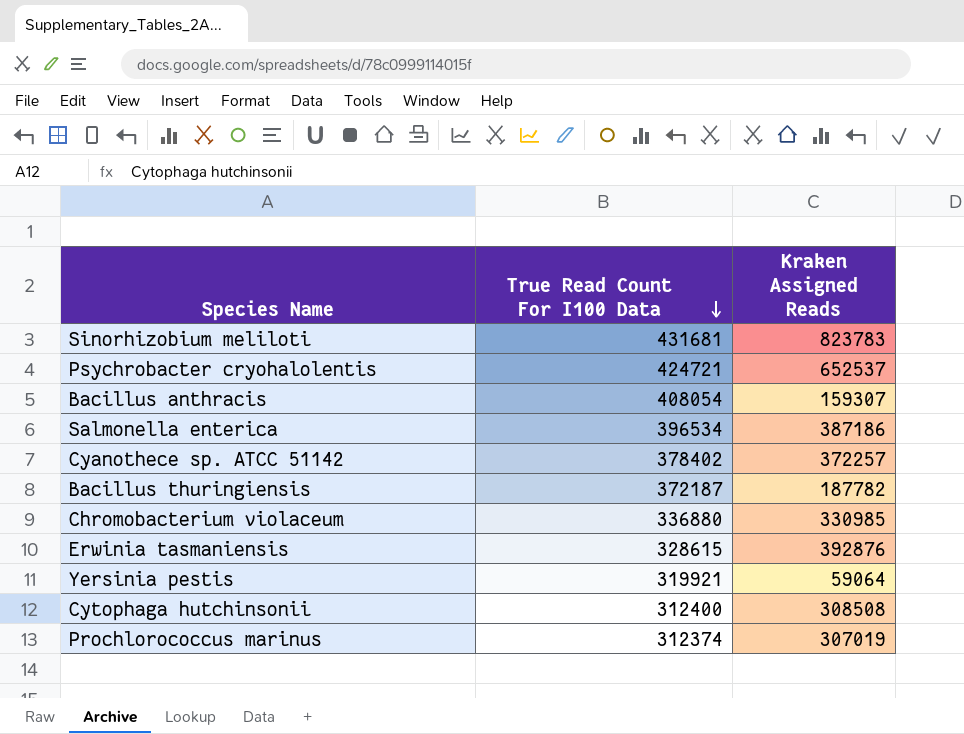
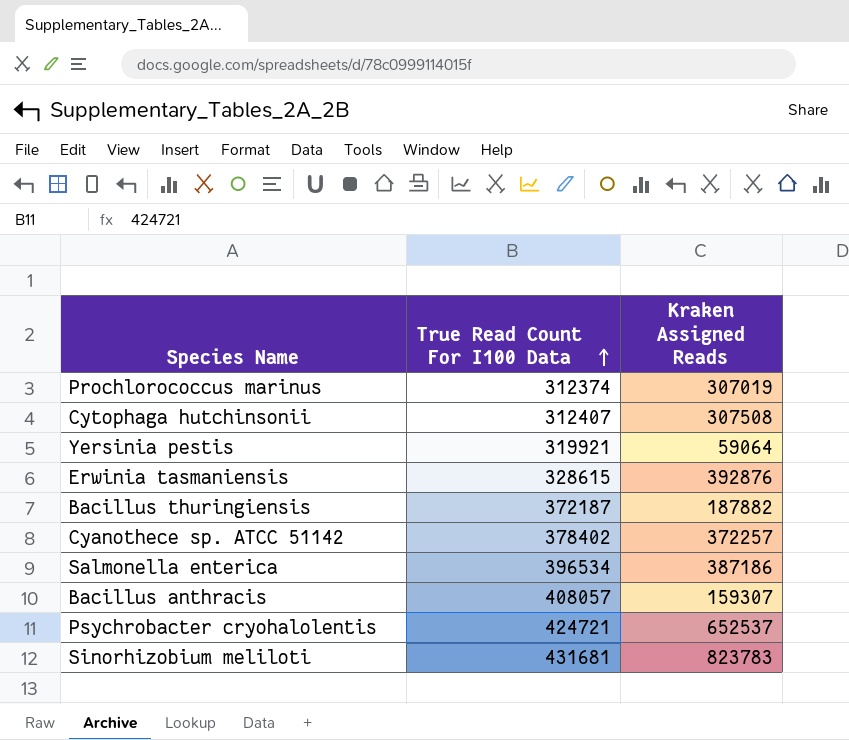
row order: True Read Count For I100 Data descending -> True Read Count For I100 Data ascending
row Chromobacterium violaceum: 336880 | 330985 -> none
Cytophaga hutchinsonii | True Read Count For I100 Data: 312400 -> 312407
Cytophaga hutchinsonii | Kraken Assigned Reads: 308508 -> 307508
Bacillus thuringiensis | Kraken Assigned Reads: 187782 -> 187882
Bacillus anthracis | True Read Count For I100 Data: 408054 -> 408057

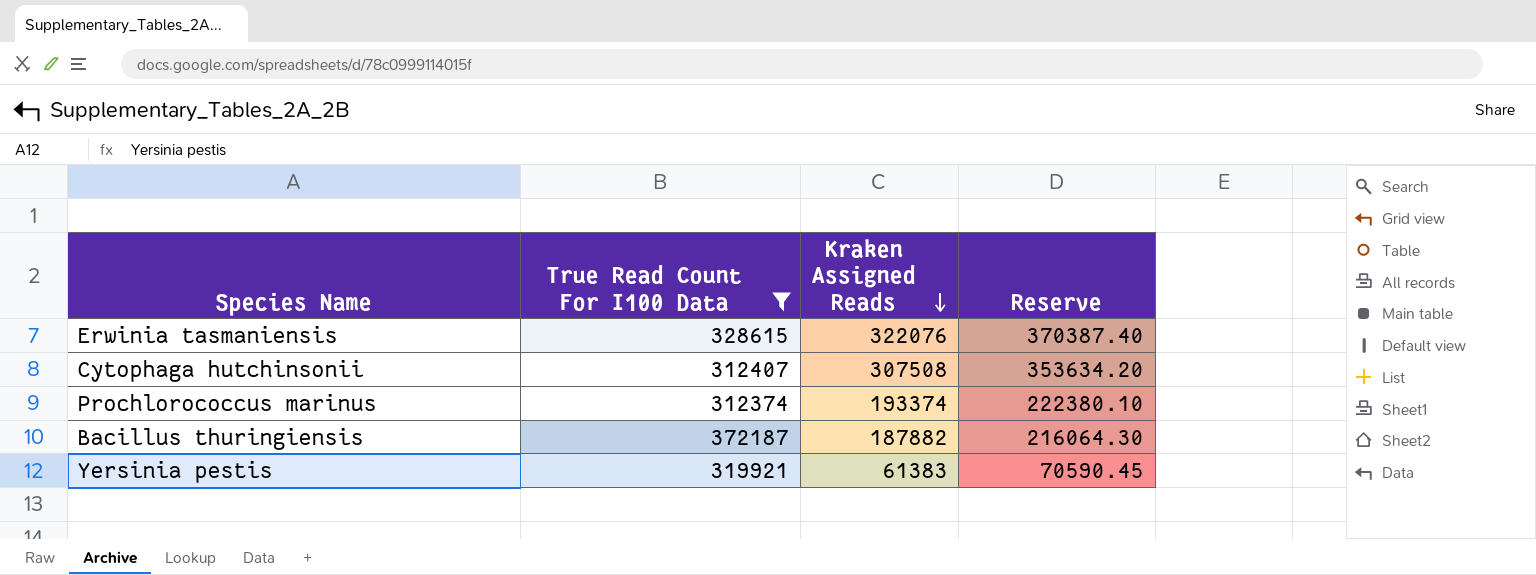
filter: none -> True Read Count For I100 Data <= 372187
row order: True Read Count For I100 Data ascending -> Kraken Assigned Reads descending
column Reserve | formula: none -> [Kraken Assigned Reads] * 1.15
Erwinia tasmaniensis | Kraken Assigned Reads: 392876 -> 322076
Prochlorococcus marinus | Kraken Assigned Reads: 307019 -> 193374
Yersinia pestis | Kraken Assigned Reads: 59064 -> 61383

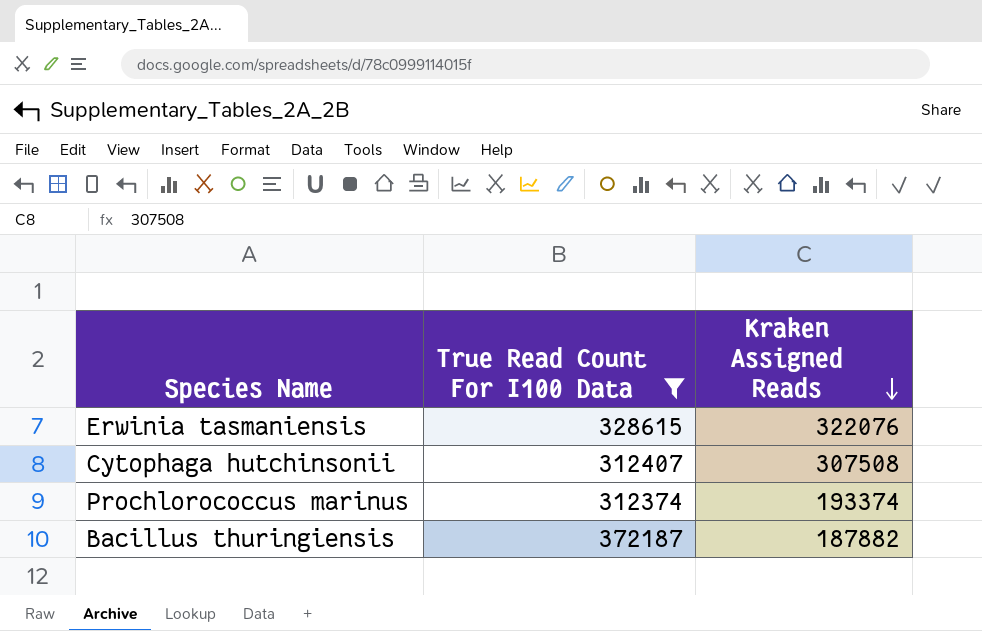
column Reserve | formula: [Kraken Assigned Reads] * 1.15 -> none
row Yersinia pestis: 319921 | 61383 | 70590.45 -> none

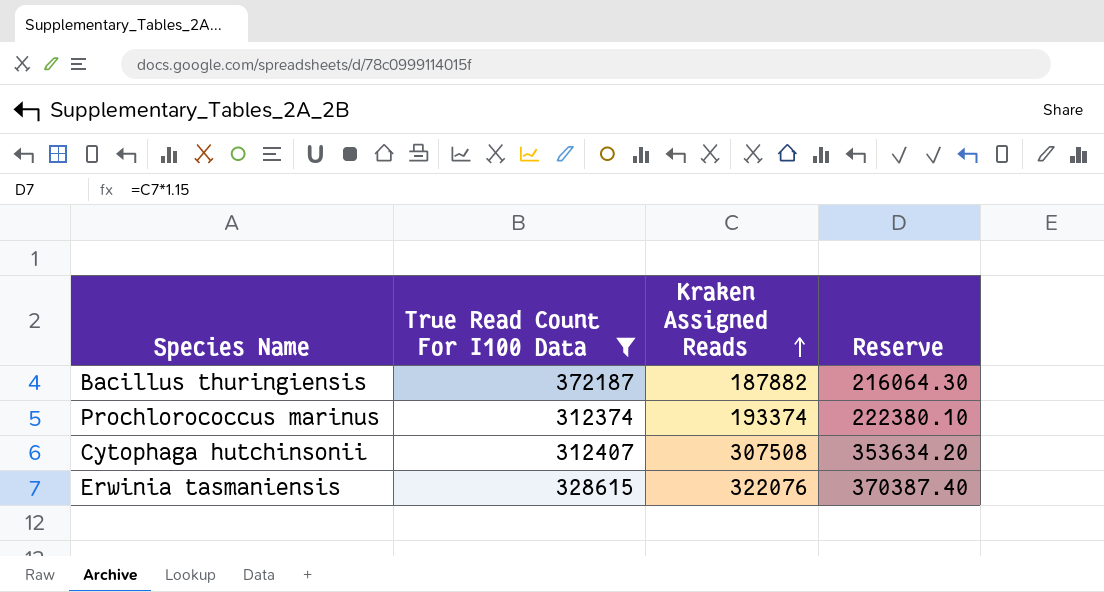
row order: Kraken Assigned Reads descending -> Kraken Assigned Reads ascending
column Reserve | formula: none -> [Kraken Assigned Reads] * 1.15

